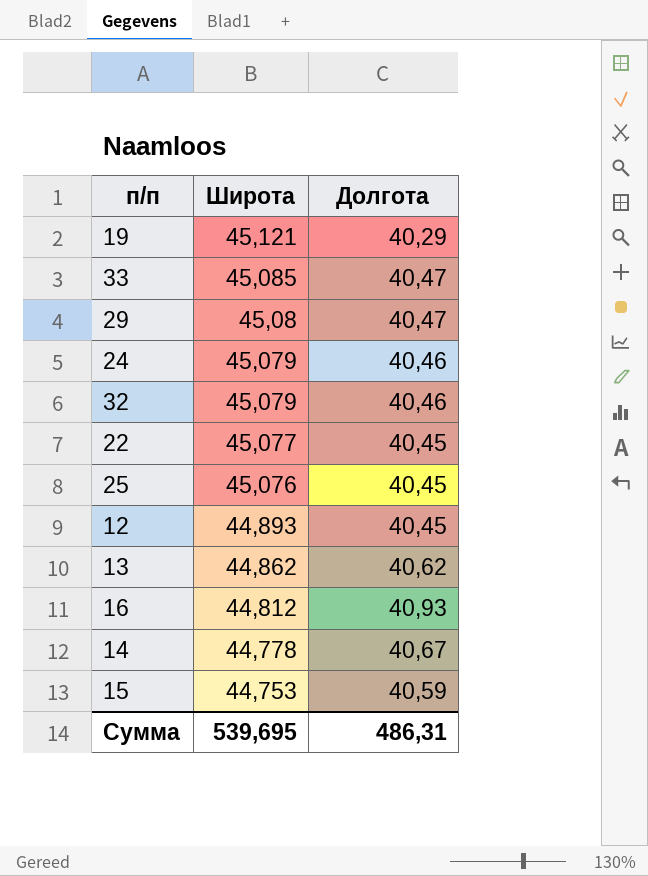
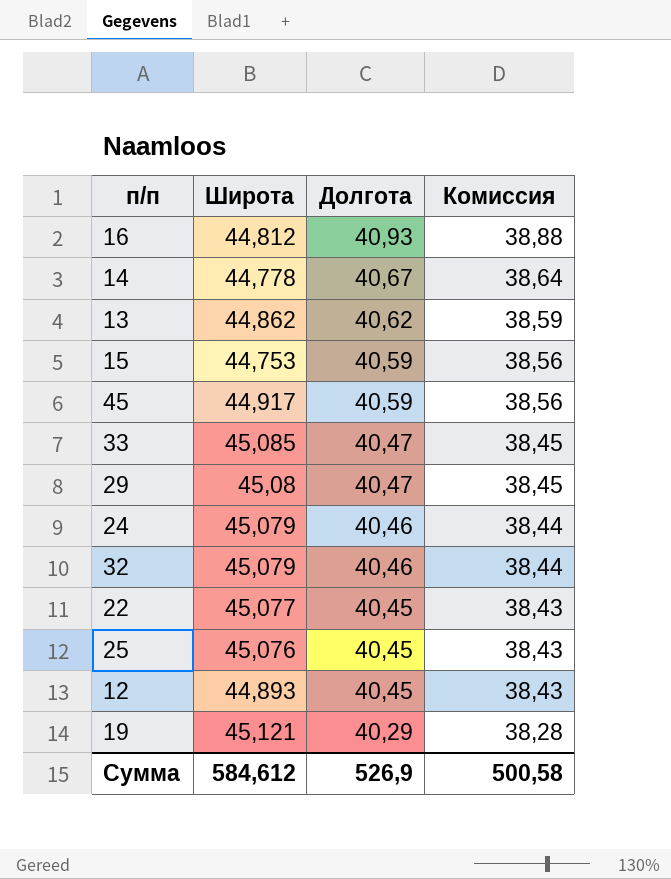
row order: Широта descending -> Долгота descending
column Комиссия | formula: none -> [Долгота] * 0,95
row 45: none -> 44,917 | 40,59 | 38,56
Сумма | Широта: 539,695 -> 584,612
Сумма | Долгота: 486,31 -> 526,9

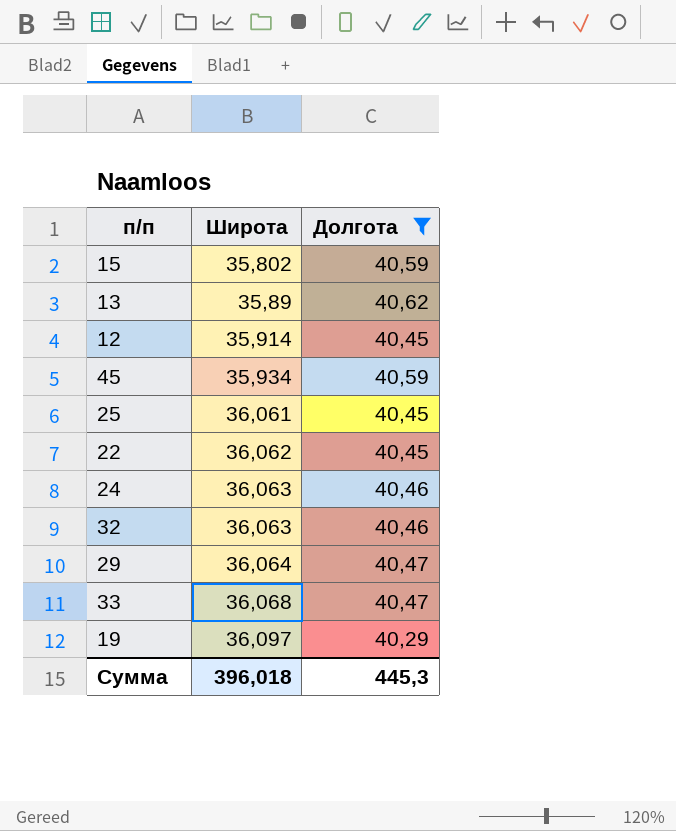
filter: none -> Долгота <= 40,62
row order: Долгота descending -> Широта ascending
column Комиссия | formula: [Долгота] * 0,95 -> none
15 | Широта: 44,753 -> 35,802
13 | Широта: 44,862 -> 35,89
12 | Широта: 44,893 -> 35,914
45 | Широта: 44,917 -> 35,934
25 | Широта: 45,076 -> 36,061
22 | Широта: 45,077 -> 36,062
24 | Широта: 45,079 -> 36,063
32 | Широта: 45,079 -> 36,063
29 | Широта: 45,08 -> 36,064
33 | Широта: 45,085 -> 36,068
19 | Широта: 45,121 -> 36,097
Сумма | Широта: 584,612 -> 396,018
Сумма | Долгота: 526,9 -> 445,3

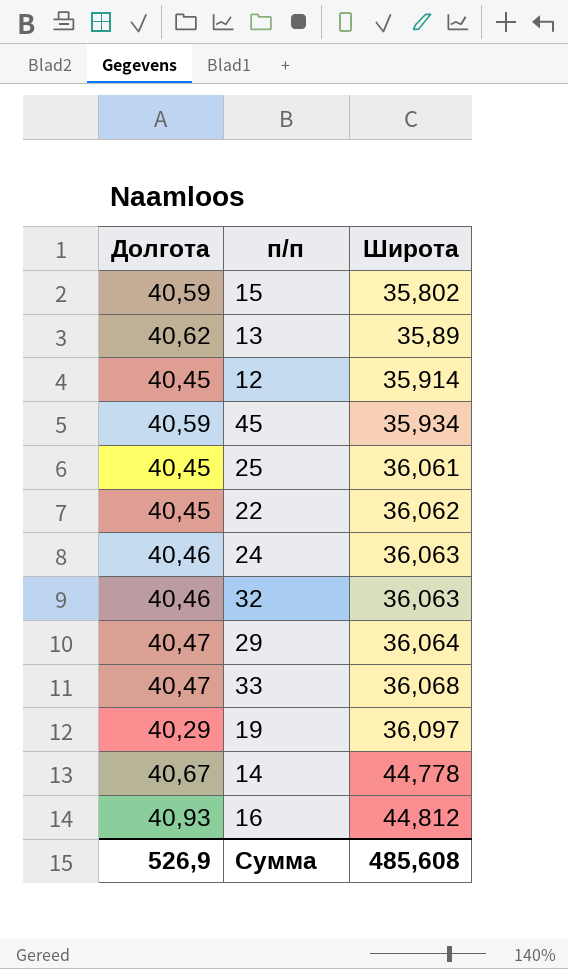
filter: Долгота <= 40,62 -> none
column Долгота | position: 3 -> 1
Сумма | Долгота: 445,3 -> 526,9
Сумма | Широта: 396,018 -> 485,608

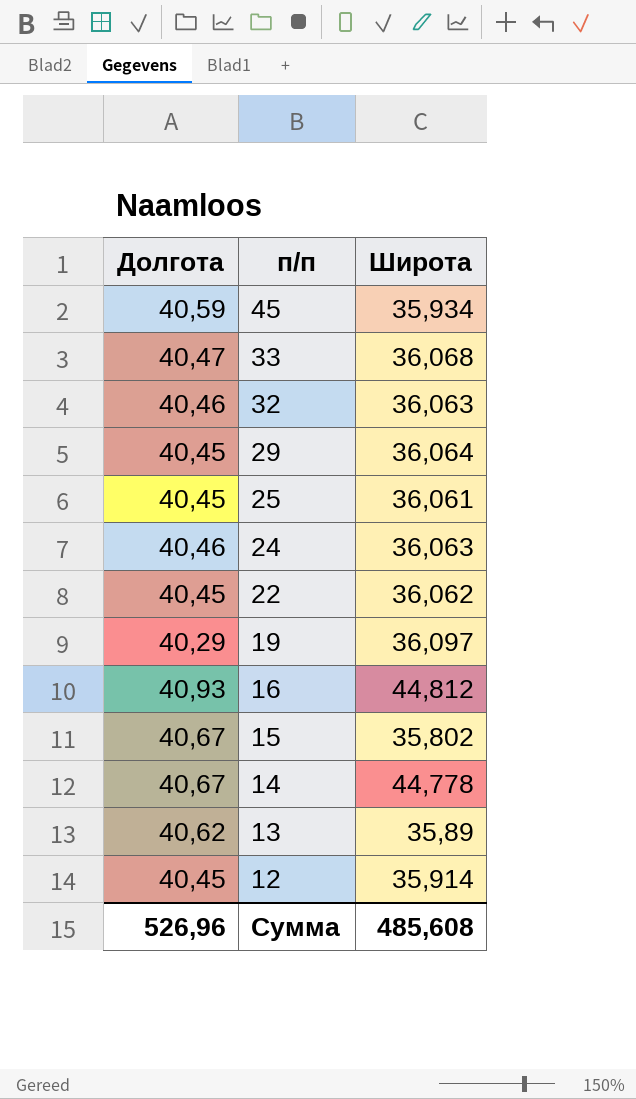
row order: Широта ascending -> п/п descending
29 | Долгота: 40,47 -> 40,45
15 | Долгота: 40,59 -> 40,67
Сумма | Долгота: 526,9 -> 526,96

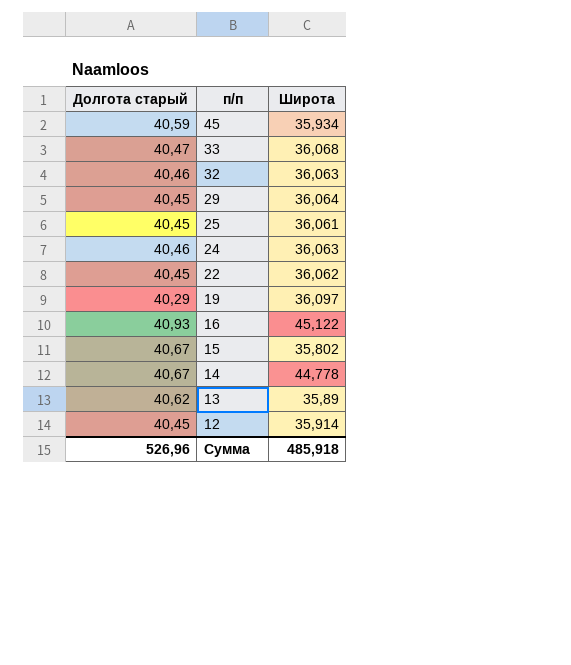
column name: Долгота -> Долгота старый
16 | Широта: 44,812 -> 45,122
Сумма | Широта: 485,608 -> 485,918

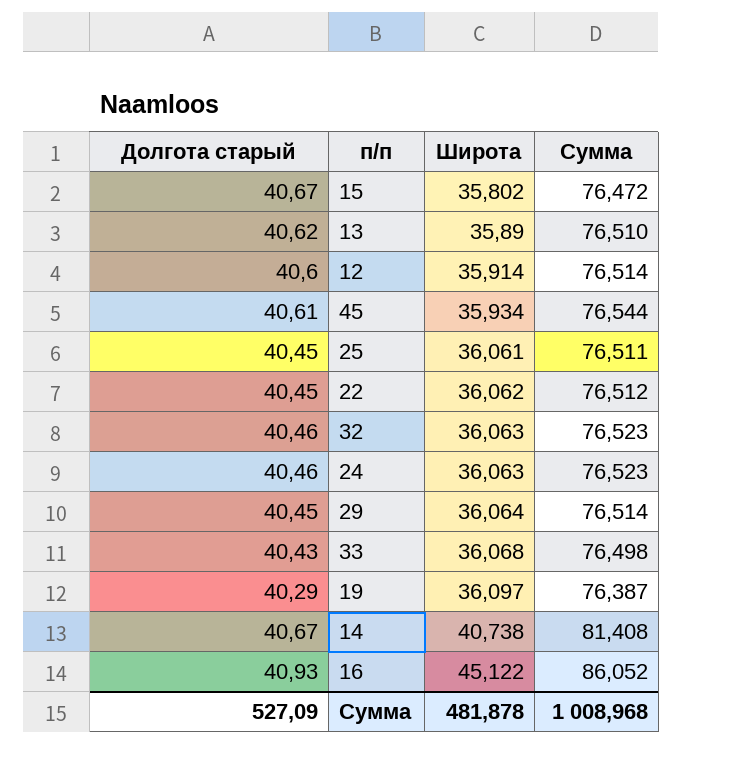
row order: п/п descending -> Широта ascending
column Сумма | formula: none -> [Долгота старый] + [Широта]
12 | Долгота старый: 40,45 -> 40,6
45 | Долгота старый: 40,59 -> 40,61
33 | Долгота старый: 40,47 -> 40,43
14 | Широта: 44,778 -> 40,738
Сумма | Долгота старый: 526,96 -> 527,09
Сумма | Широта: 485,918 -> 481,878

